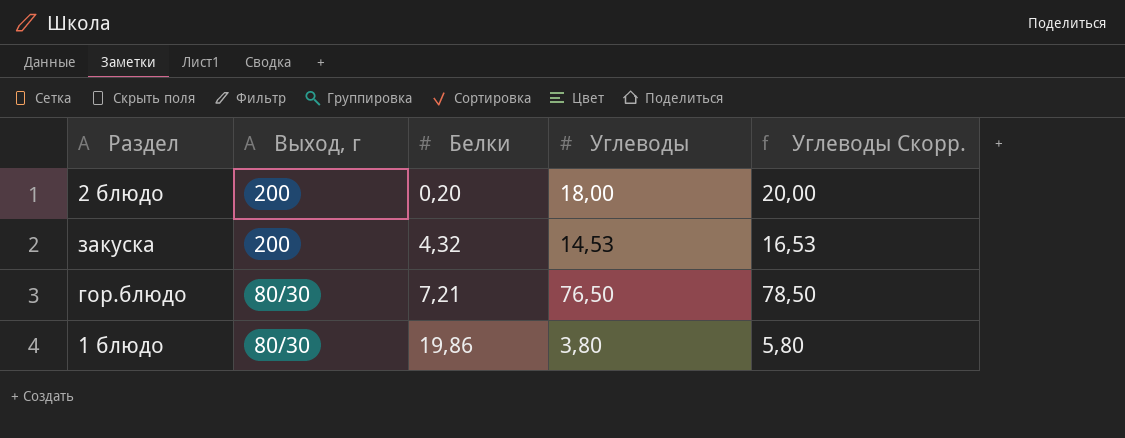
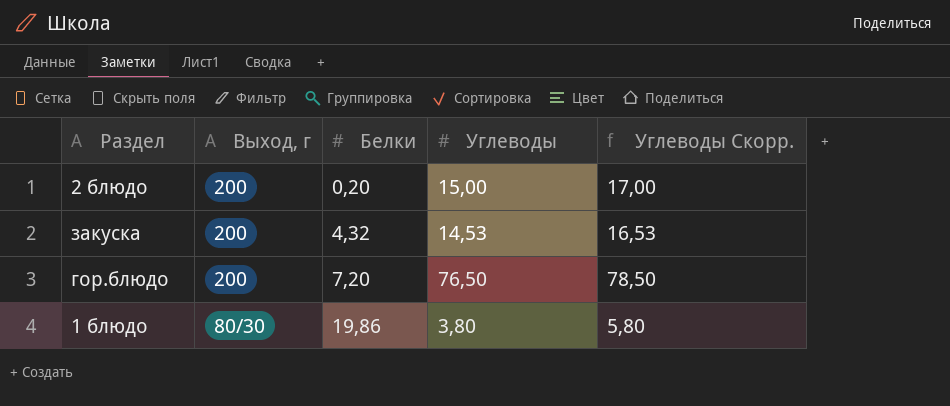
2 блюдо | Углеводы: 18,00 -> 15,00
2 блюдо | Углеводы Скорр.: 20,00 -> 17,00
гор.блюдо | Выход, г: 80/30 -> 200
гор.блюдо | Белки: 7,21 -> 7,20

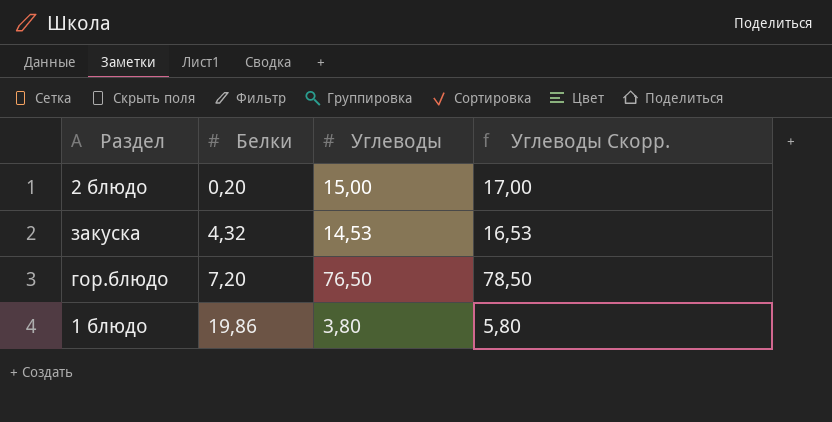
column Выход, г | position: 2 -> none

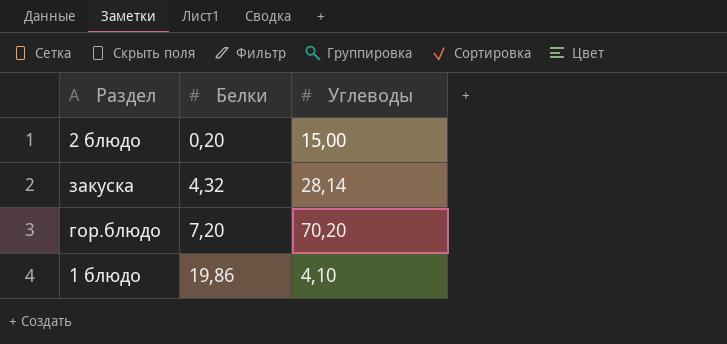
column Углеводы Скорр. | formula: [Углеводы] + 2 -> none
закуска | Углеводы: 14,53 -> 28,14
гор.блюдо | Углеводы: 76,50 -> 70,20
1 блюдо | Углеводы: 3,80 -> 4,10

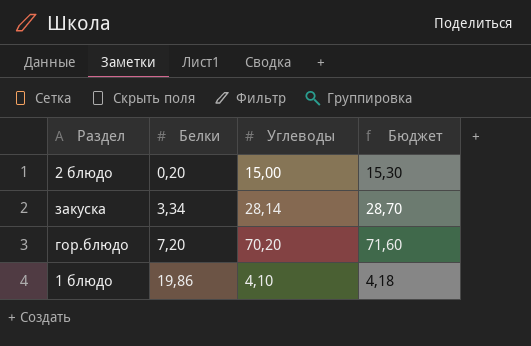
column Бюджет | formula: none -> [Углеводы] * 1,02
закуска | Белки: 4,32 -> 3,34

